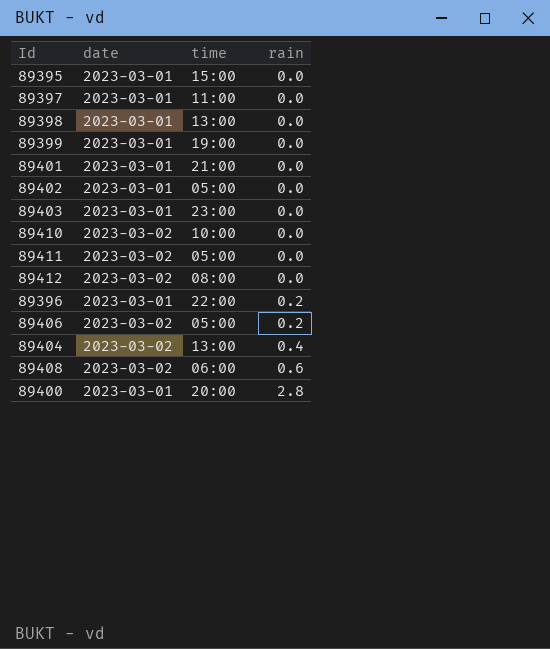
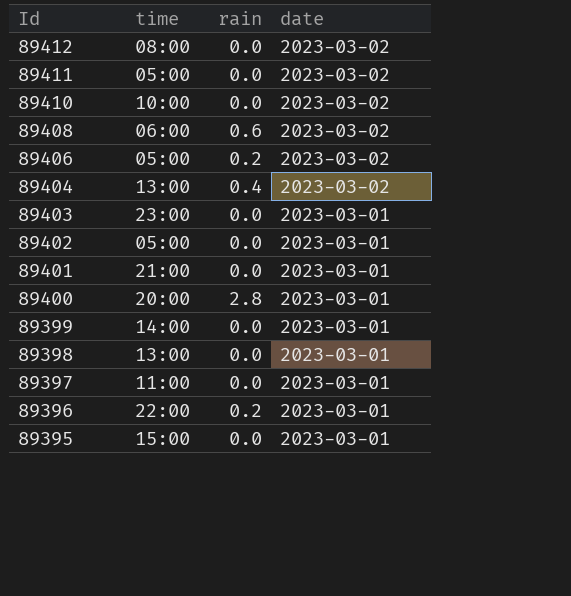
row order: rain ascending -> Id descending
column date | position: 2 -> 4
89399 | time: 19:00 -> 14:00

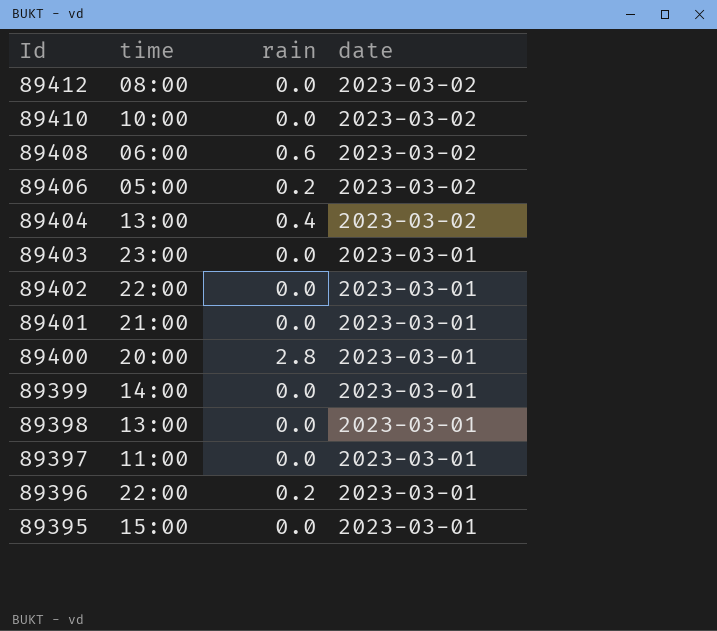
row 89411: 05:00 | 0.0 | 2023-03-02 -> none
89402 | time: 05:00 -> 22:00

